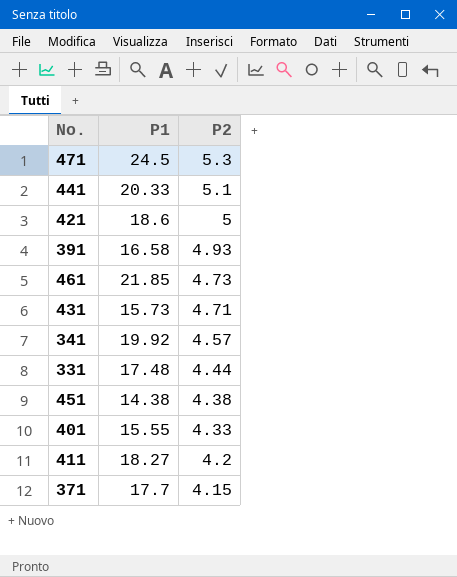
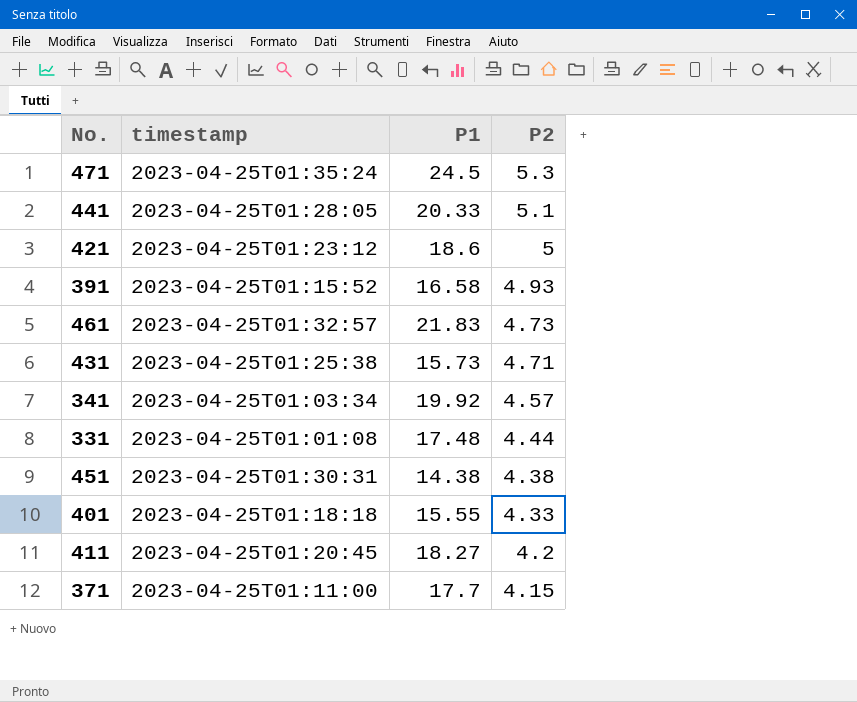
column timestamp | position: none -> 2
461 | P1: 21.85 -> 21.83

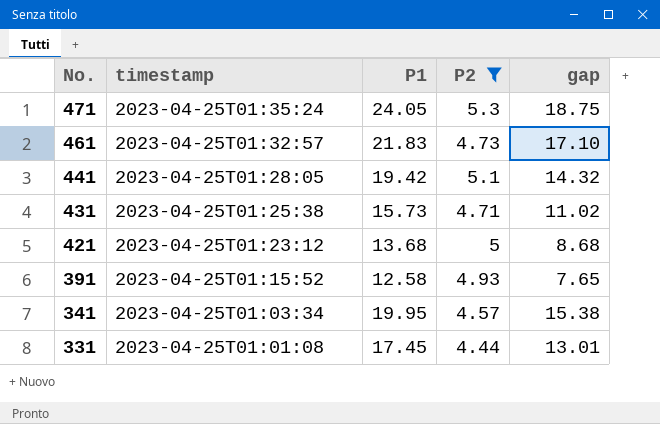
filter: none -> P2 >= 4.44
row order: P2 descending -> No. descending
column gap | formula: none -> [P1] - [P2]
471 | P1: 24.5 -> 24.05
441 | P1: 20.33 -> 19.42
421 | P1: 18.6 -> 13.68
391 | P1: 16.58 -> 12.58
341 | P1: 19.92 -> 19.95
331 | P1: 17.48 -> 17.45

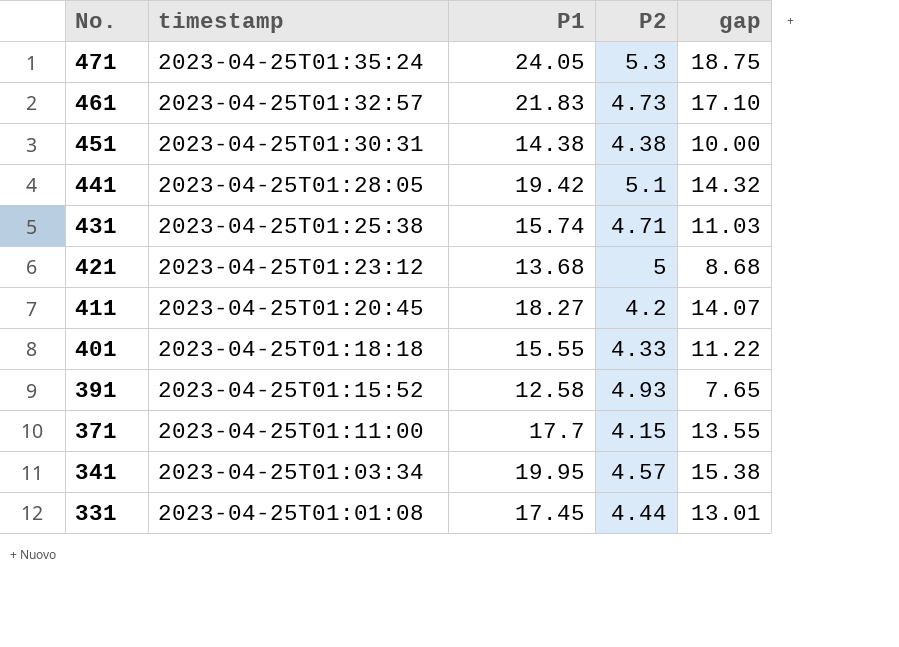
filter: P2 >= 4.44 -> none
431 | P1: 15.73 -> 15.74
431 | gap: 11.02 -> 11.03

